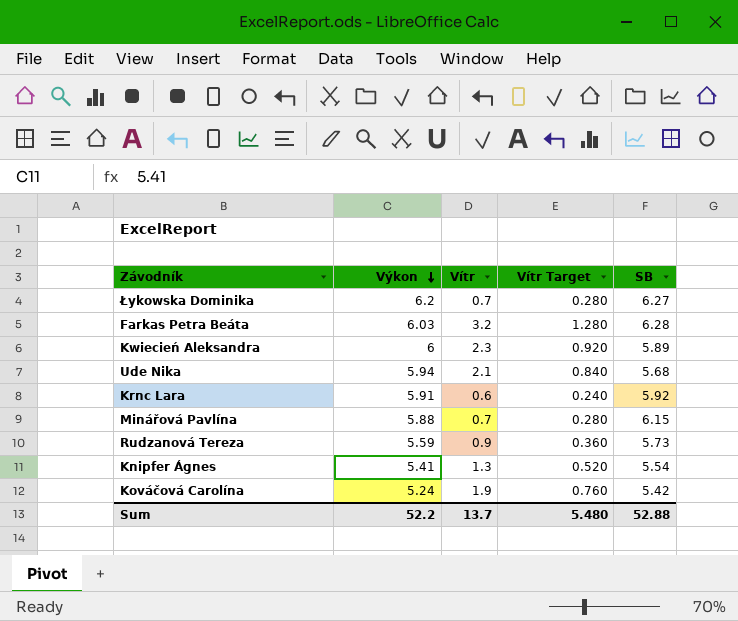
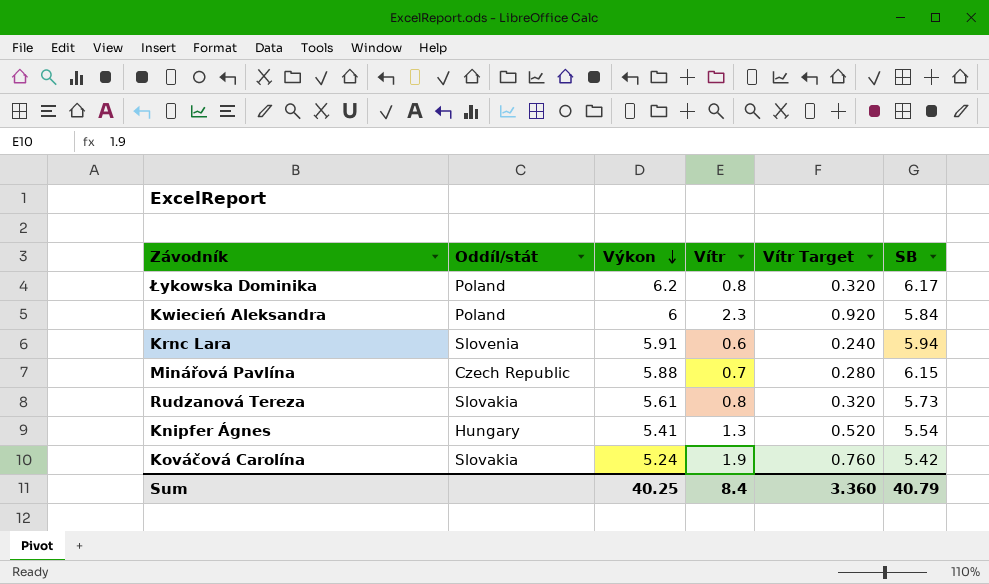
column Oddíl/stát | position: none -> 2
row Farkas Petra Beáta: 6.03 | 3.2 | 1.280 | 6.28 -> none
row Ude Nika: 5.94 | 2.1 | 0.840 | 5.68 -> none
Łykowska Dominika | Vítr: 0.7 -> 0.8
Łykowska Dominika | Vítr Target: 0.280 -> 0.320
Łykowska Dominika | SB: 6.27 -> 6.17
Kwiecień Aleksandra | SB: 5.89 -> 5.84
Krnc Lara | SB: 5.92 -> 5.94
Rudzanová Tereza | Výkon: 5.59 -> 5.61
Rudzanová Tereza | Vítr: 0.9 -> 0.8
Rudzanová Tereza | Vítr Target: 0.360 -> 0.320
Sum | Výkon: 52.2 -> 40.25
Sum | Vítr: 13.7 -> 8.4
Sum | Vítr Target: 5.480 -> 3.360
Sum | SB: 52.88 -> 40.79

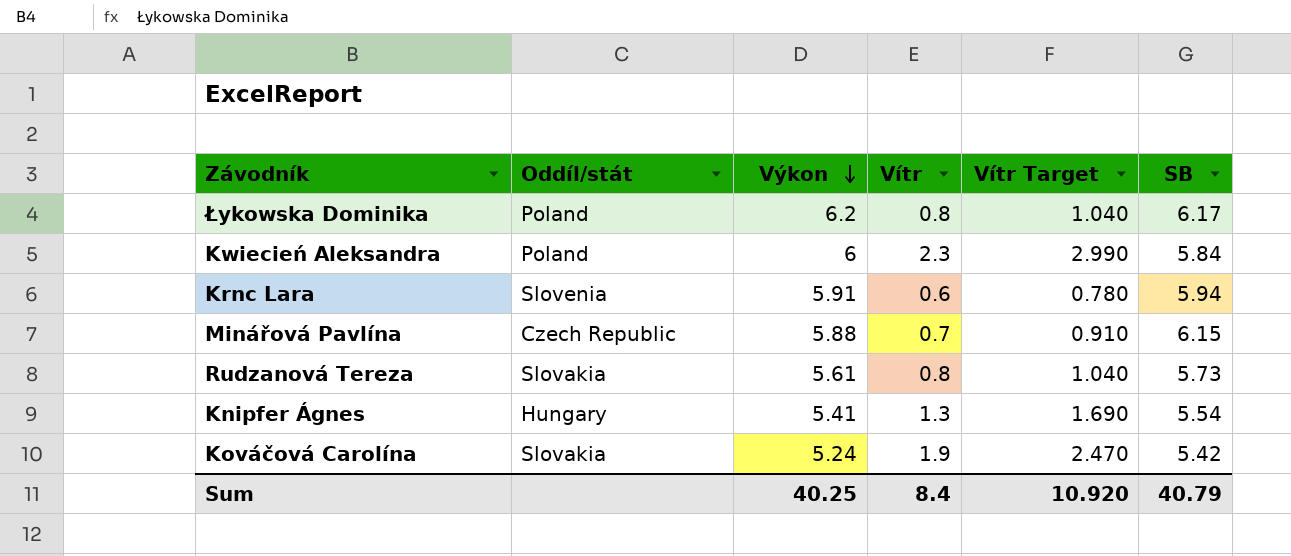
column Vítr Target | formula: [Vítr] * 0.4 -> [Vítr] * 1.3
Sum | Vítr Target: 3.360 -> 10.920

